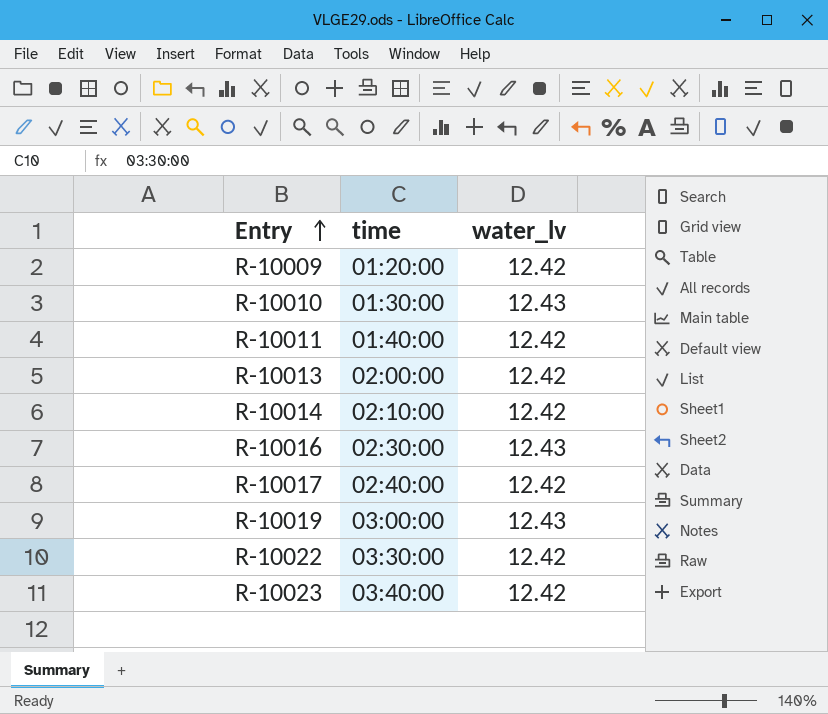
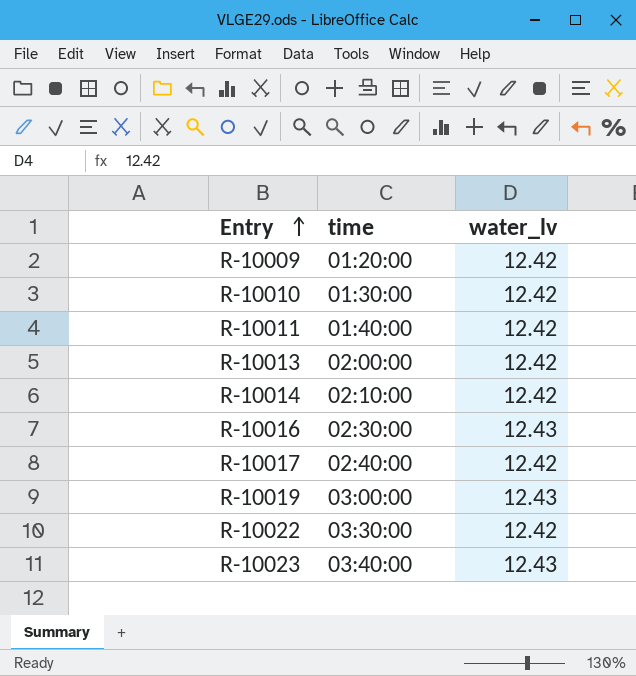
R-10010 | water_lv: 12.43 -> 12.42
R-10023 | water_lv: 12.42 -> 12.43

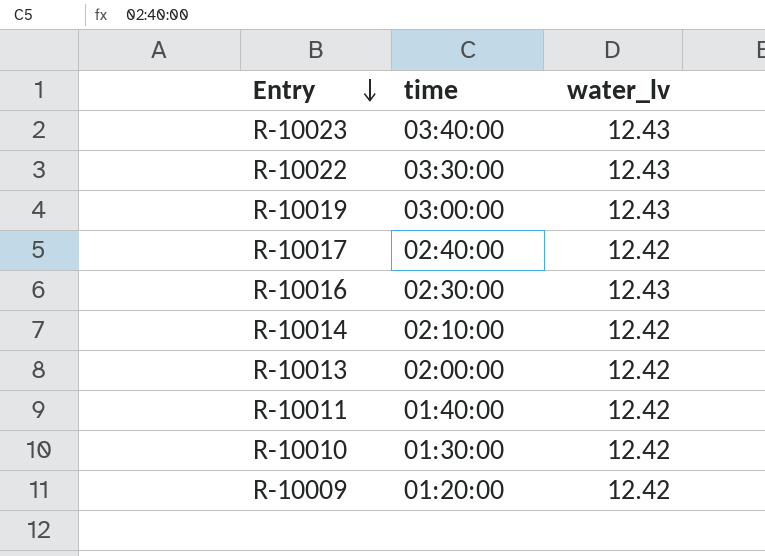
row order: Entry ascending -> Entry descending
R-10022 | water_lv: 12.42 -> 12.43

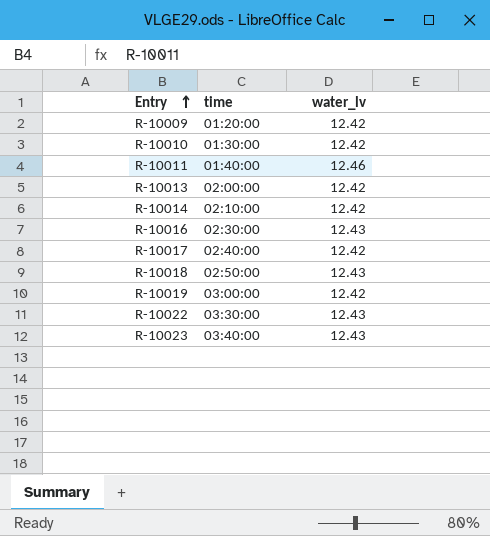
row order: Entry descending -> Entry ascending
R-10011 | water_lv: 12.42 -> 12.46
row R-10018: none -> 02:50:00 | 12.43
R-10019 | water_lv: 12.43 -> 12.42

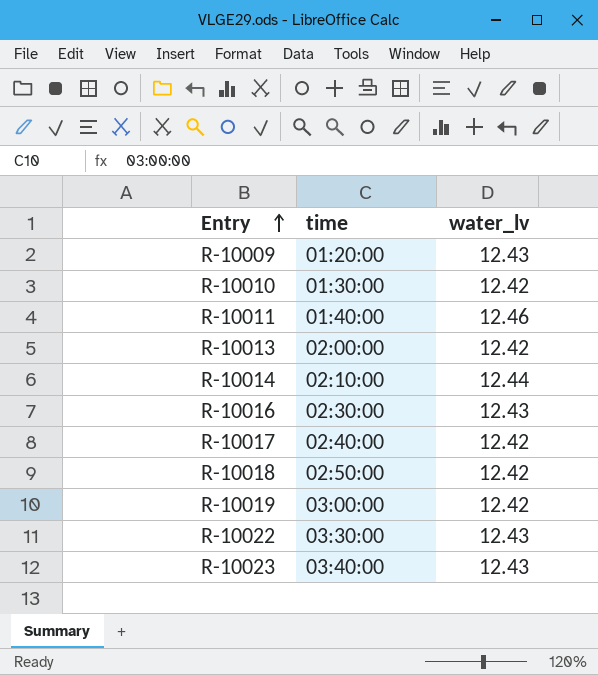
R-10009 | water_lv: 12.42 -> 12.43
R-10014 | water_lv: 12.42 -> 12.44
R-10018 | water_lv: 12.43 -> 12.42

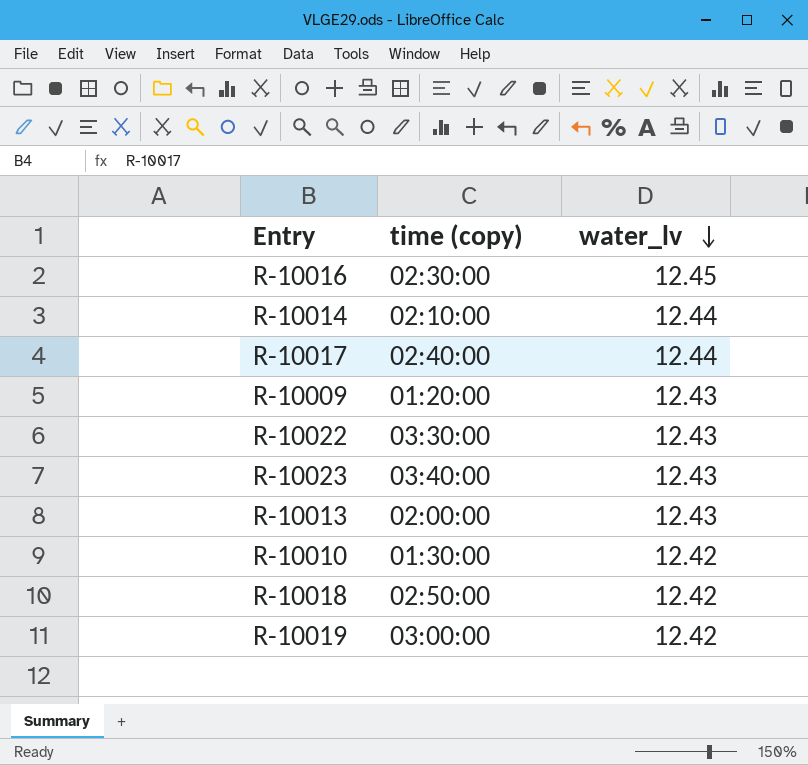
row order: Entry ascending -> water_lv descending
column name: time -> time (copy)
row R-10011: 01:40:00 | 12.46 -> none
R-10016 | water_lv: 12.43 -> 12.45
R-10017 | water_lv: 12.42 -> 12.44
R-10013 | water_lv: 12.42 -> 12.43

